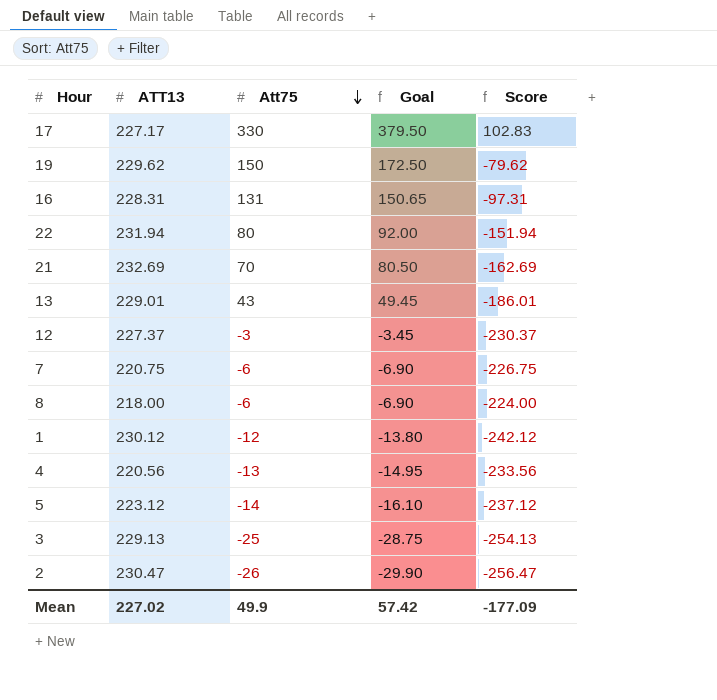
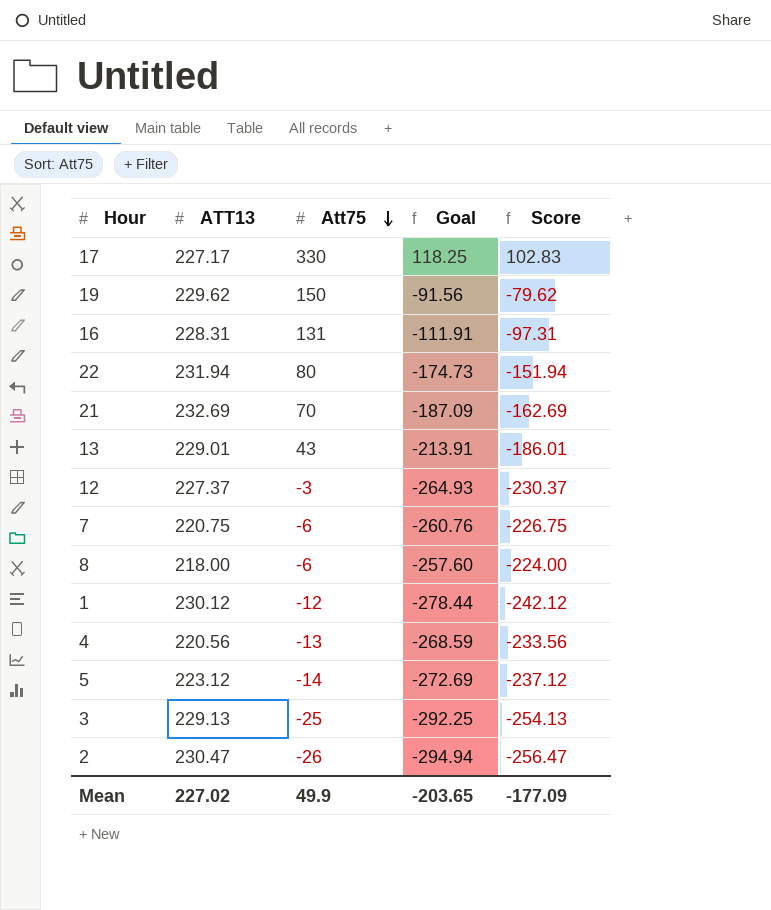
column Goal | formula: [Att75] * 1.15 -> [Score] * 1.15
Mean | Goal: 57.42 -> -203.65

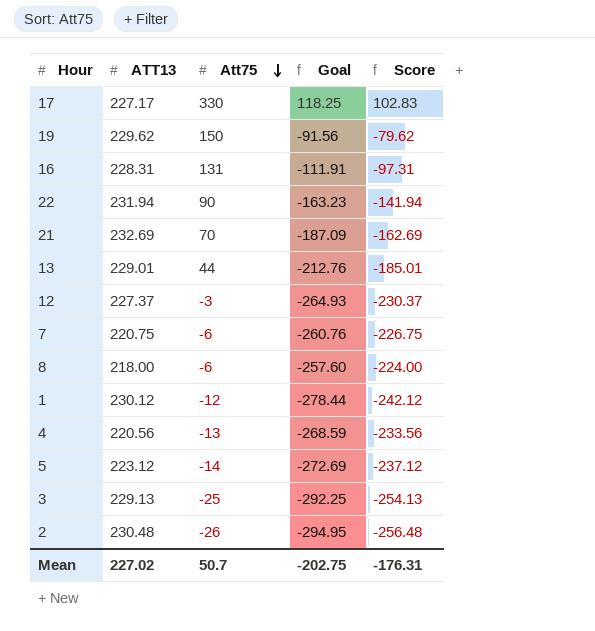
22 | Att75: 80 -> 90
22 | Goal: -174.73 -> -163.23
22 | Score: -151.94 -> -141.94
13 | Att75: 43 -> 44
13 | Goal: -213.91 -> -212.76
13 | Score: -186.01 -> -185.01
2 | ATT13: 230.47 -> 230.48
2 | Goal: -294.94 -> -294.95
2 | Score: -256.47 -> -256.48
Mean | Att75: 49.9 -> 50.7
Mean | Goal: -203.65 -> -202.75
Mean | Score: -177.09 -> -176.31

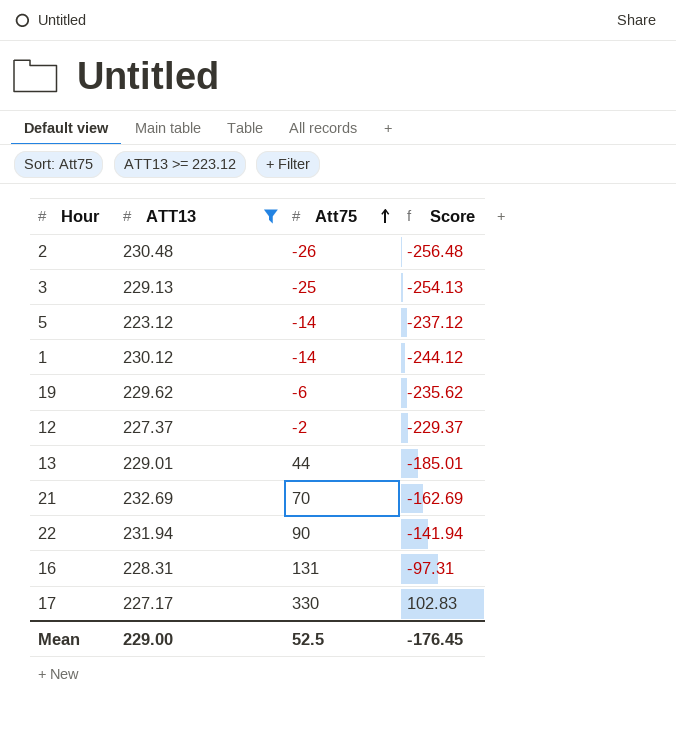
filter: none -> ATT13 >= 223.12
row order: Att75 descending -> Att75 ascending
column Goal | formula: [Score] * 1.15 -> none
1 | Att75: -12 -> -14
1 | Score: -242.12 -> -244.12
19 | Att75: 150 -> -6
19 | Score: -79.62 -> -235.62
12 | Att75: -3 -> -2
12 | Score: -230.37 -> -229.37
Mean | ATT13: 227.02 -> 229.00
Mean | Att75: 50.7 -> 52.5
Mean | Score: -176.31 -> -176.45

